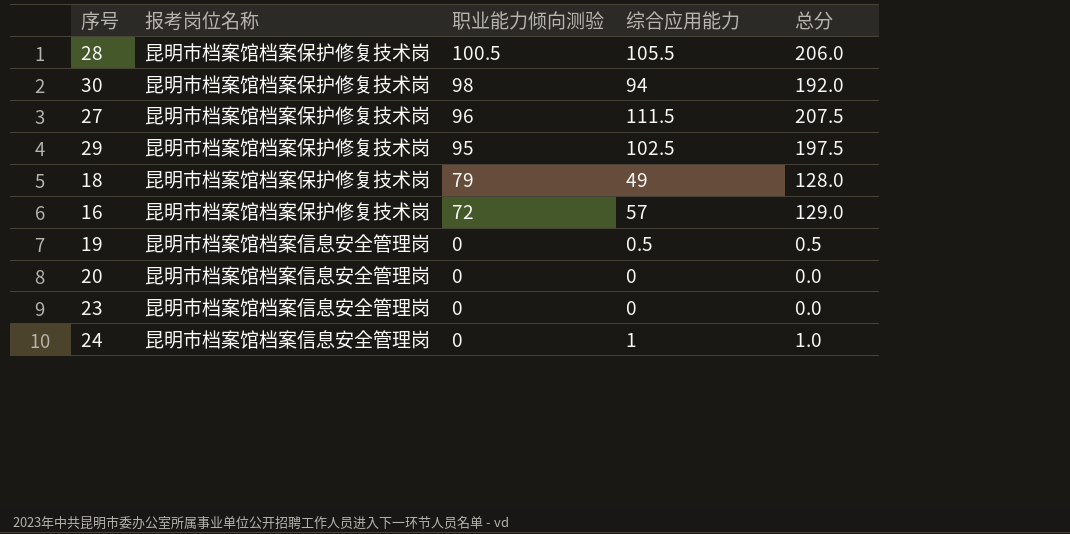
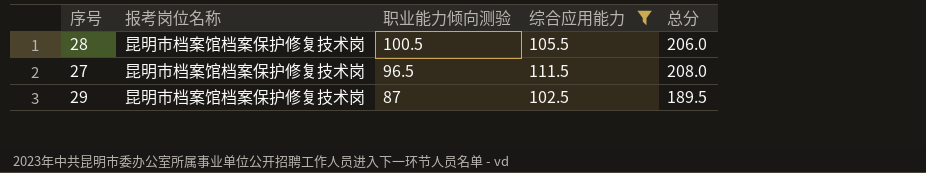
filter: none -> 综合应用能力 >= 102.5
27 | 职业能力倾向测验: 96 -> 96.5
27 | 总分: 207.5 -> 208.0
29 | 职业能力倾向测验: 95 -> 87
29 | 总分: 197.5 -> 189.5

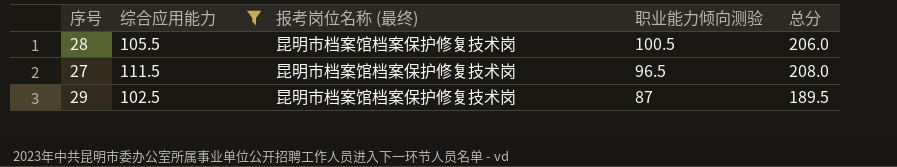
column 综合应用能力 | position: 4 -> 2
column name: 报考岗位名称 -> 报考岗位名称 (最终)

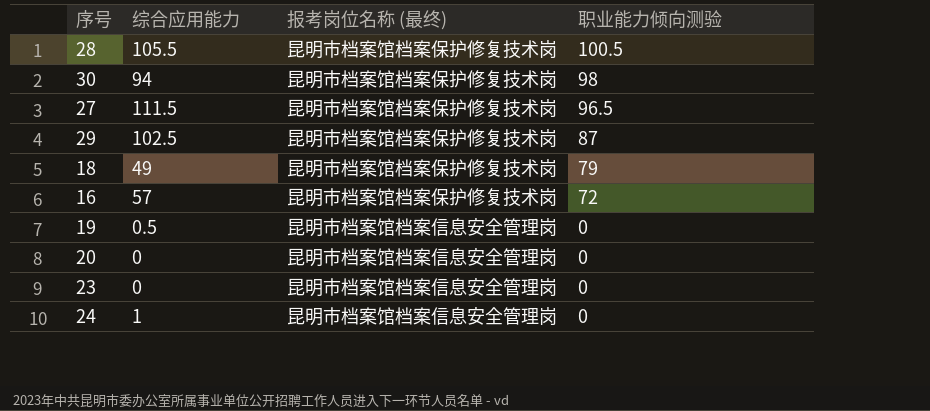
filter: 综合应用能力 >= 102.5 -> none
column 总分 | formula: [综合应用能力] + [职业能力倾向测验] -> none

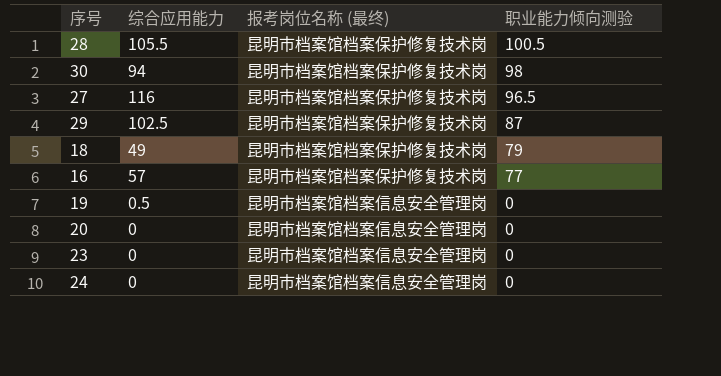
27 | 综合应用能力: 111.5 -> 116
16 | 职业能力倾向测验: 72 -> 77
24 | 综合应用能力: 1 -> 0

